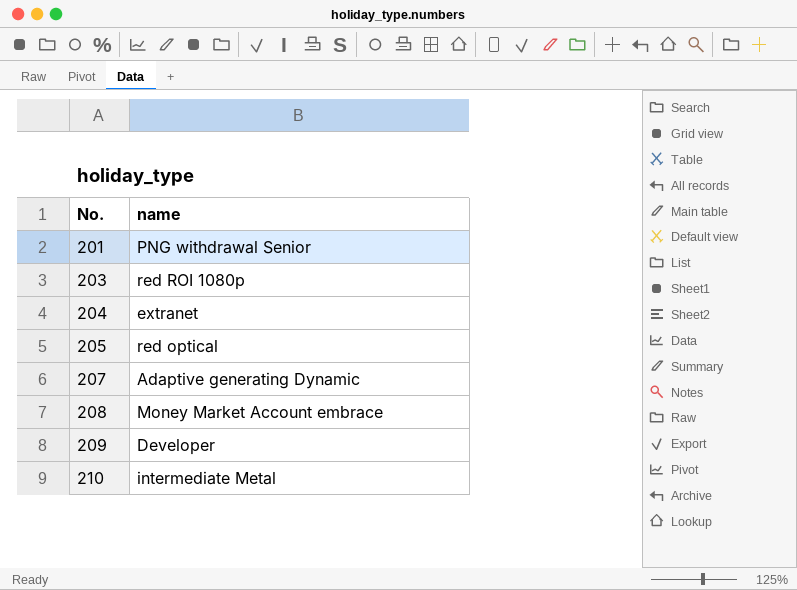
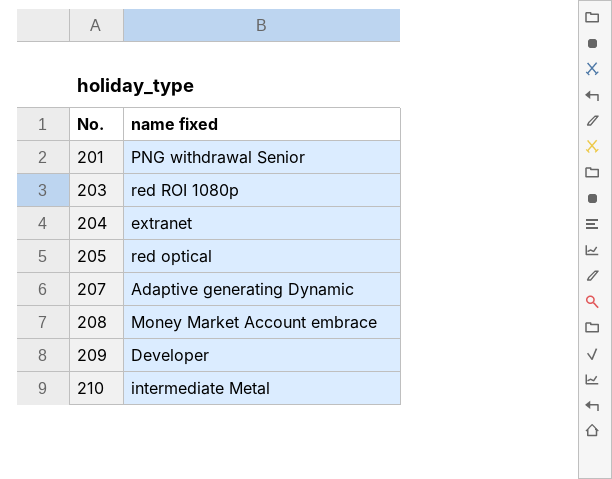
column name: name -> name fixed

